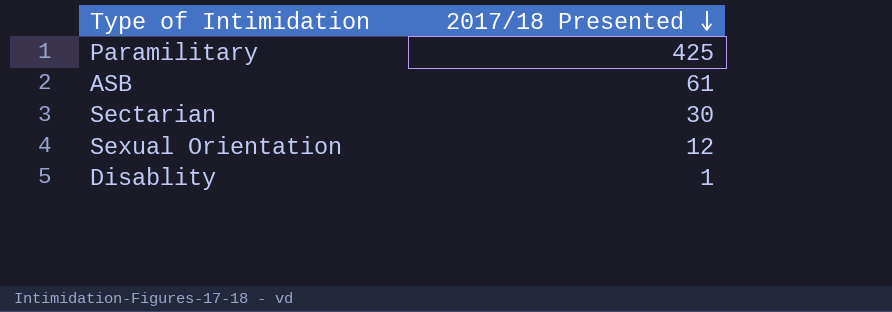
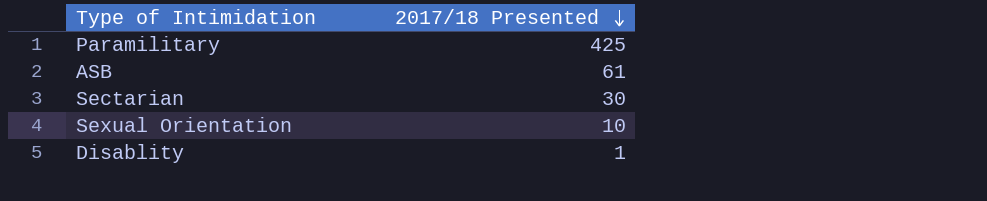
Sexual Orientation | 2017/18 Presented: 12 -> 10

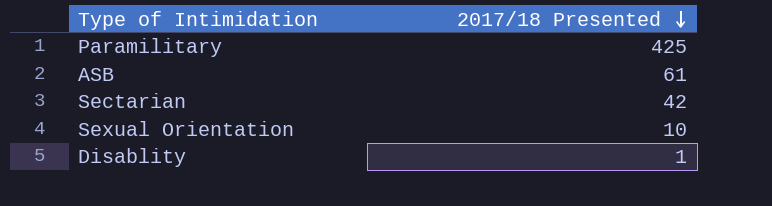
Sectarian | 2017/18 Presented: 30 -> 42

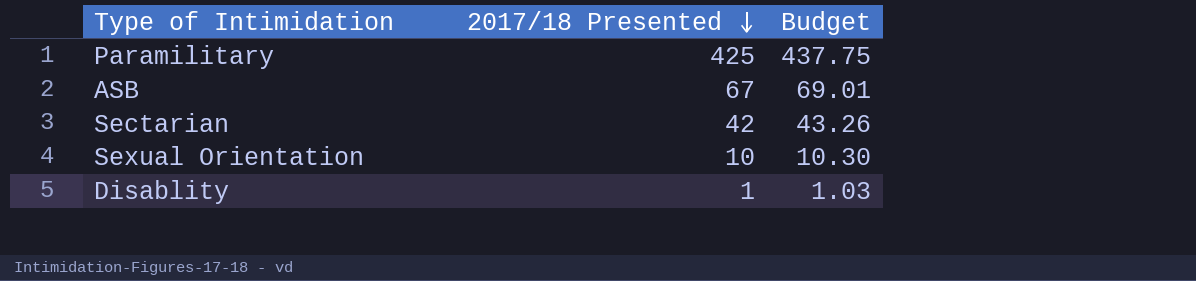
column Budget | formula: none -> [2017/18 Presented] * 1.03
ASB | 2017/18 Presented: 61 -> 67

